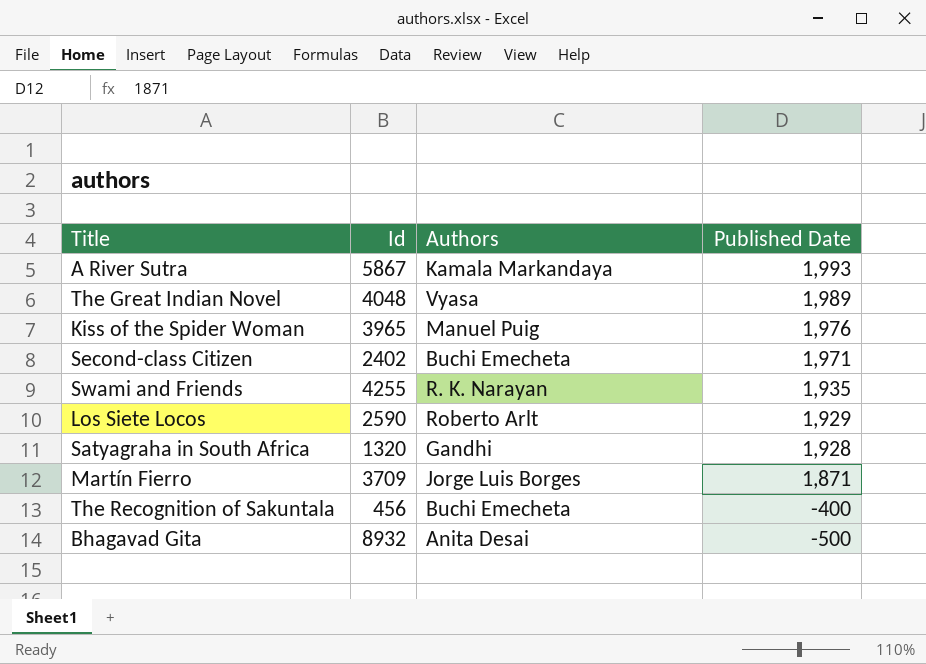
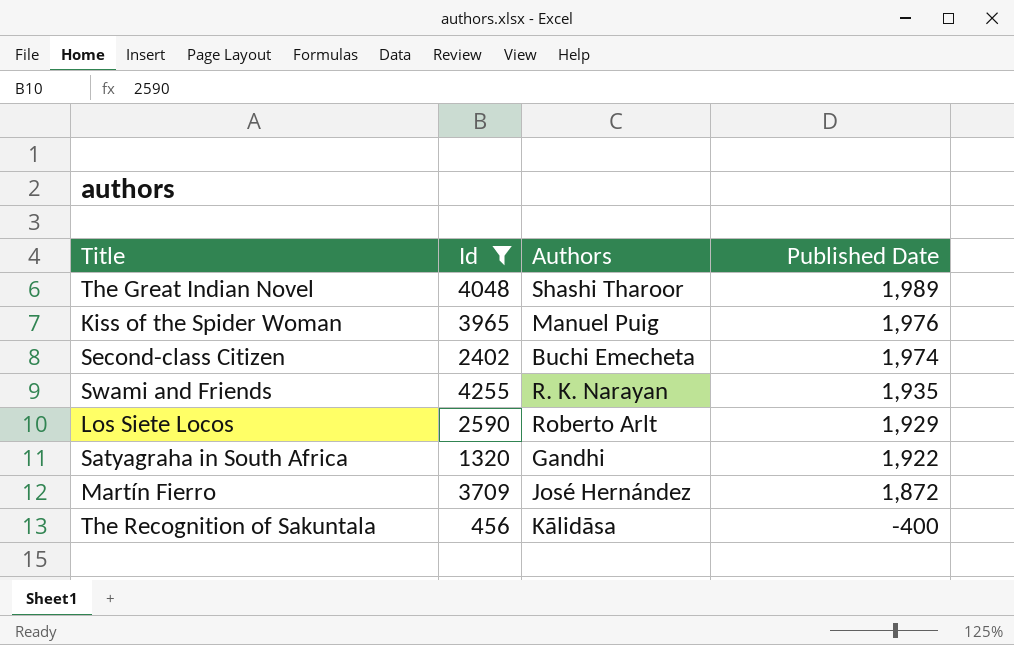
filter: none -> Id <= 4255
The Great Indian Novel | Authors: Vyasa -> Shashi Tharoor
Second-class Citizen | Published Date: 1,971 -> 1,974
Satyagraha in South Africa | Published Date: 1,928 -> 1,922
Martín Fierro | Authors: Jorge Luis Borges -> José Hernández
Martín Fierro | Published Date: 1,871 -> 1,872
The Recognition of Sakuntala | Authors: Buchi Emecheta -> Kālidāsa

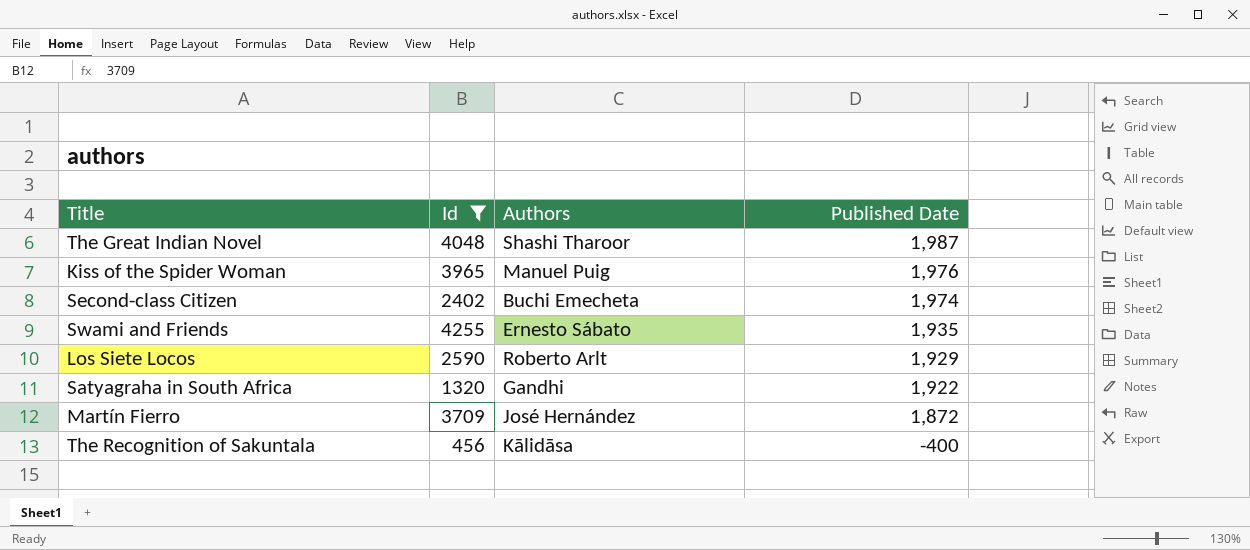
The Great Indian Novel | Published Date: 1,989 -> 1,987
Swami and Friends | Authors: R. K. Narayan -> Ernesto Sábato

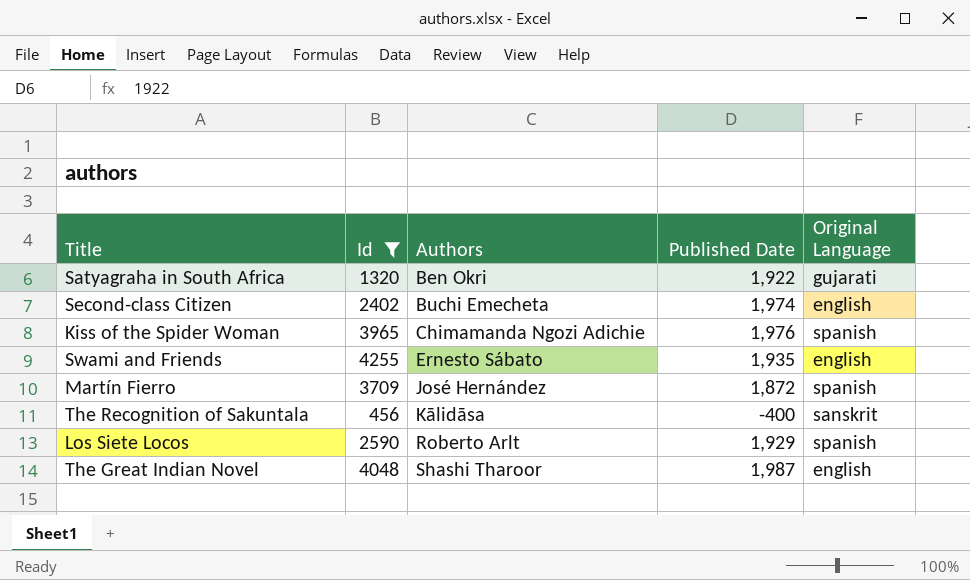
row order: Published Date descending -> Authors ascending
column Original Language | position: none -> 5
Satyagraha in South Africa | Authors: Gandhi -> Ben Okri
Kiss of the Spider Woman | Authors: Manuel Puig -> Chimamanda Ngozi Adichie

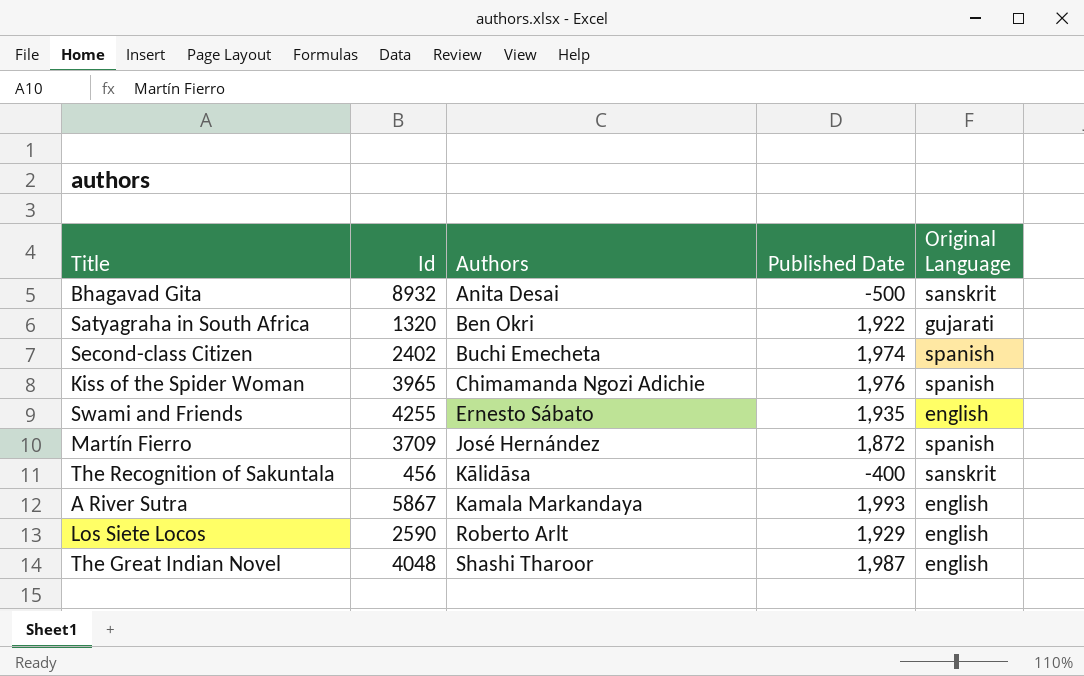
filter: Id <= 4255 -> none
Second-class Citizen | Original Language: english -> spanish
Los Siete Locos | Original Language: spanish -> english

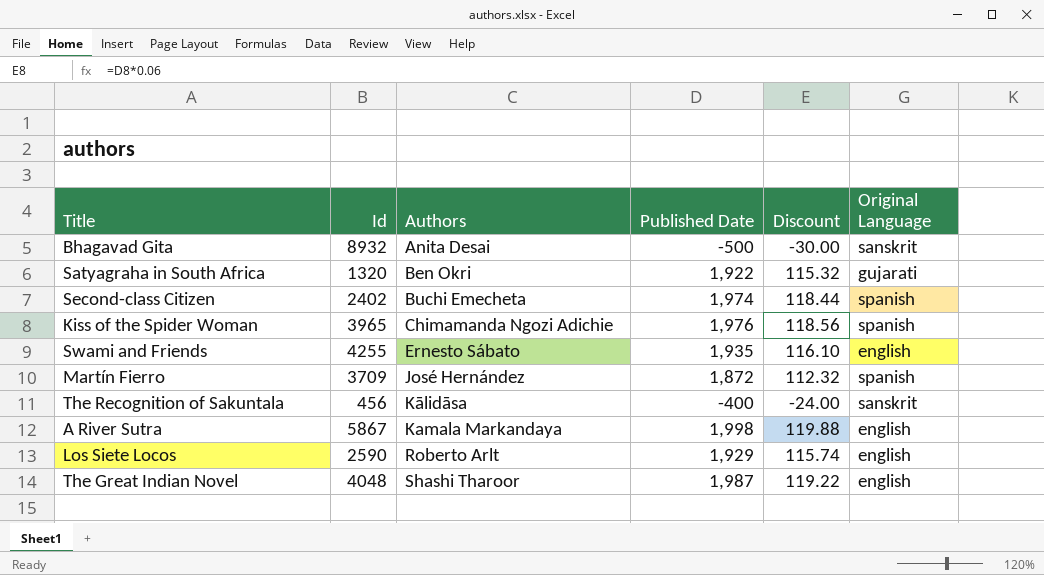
column Discount | formula: none -> [Published Date] * 0.06
A River Sutra | Published Date: 1,993 -> 1,998

